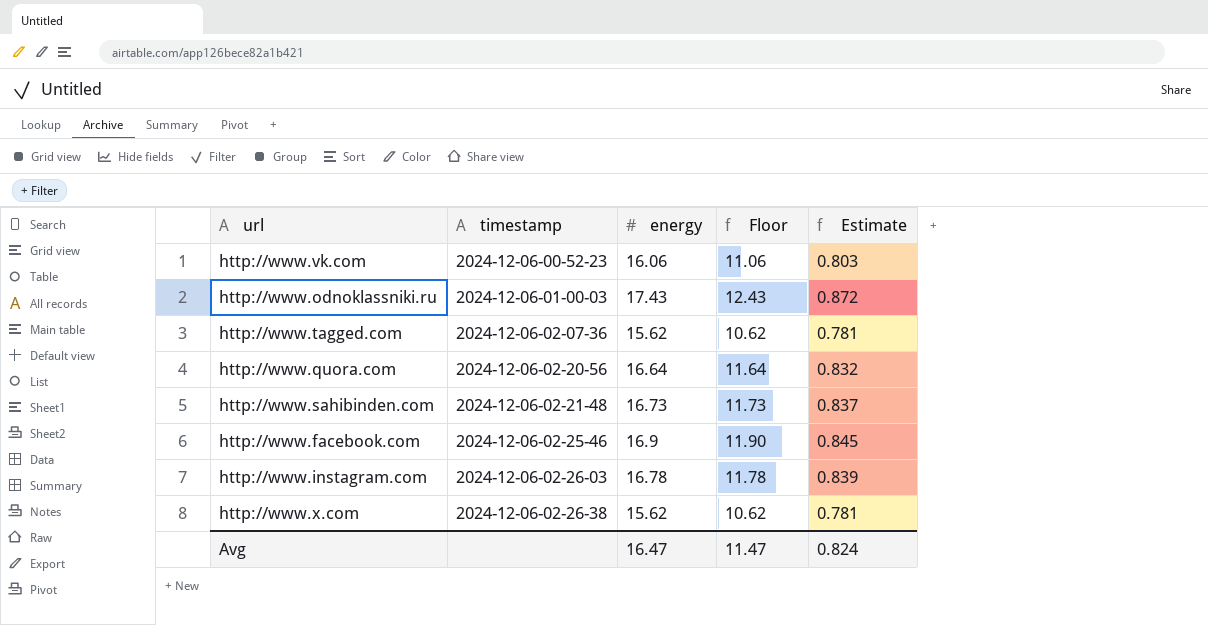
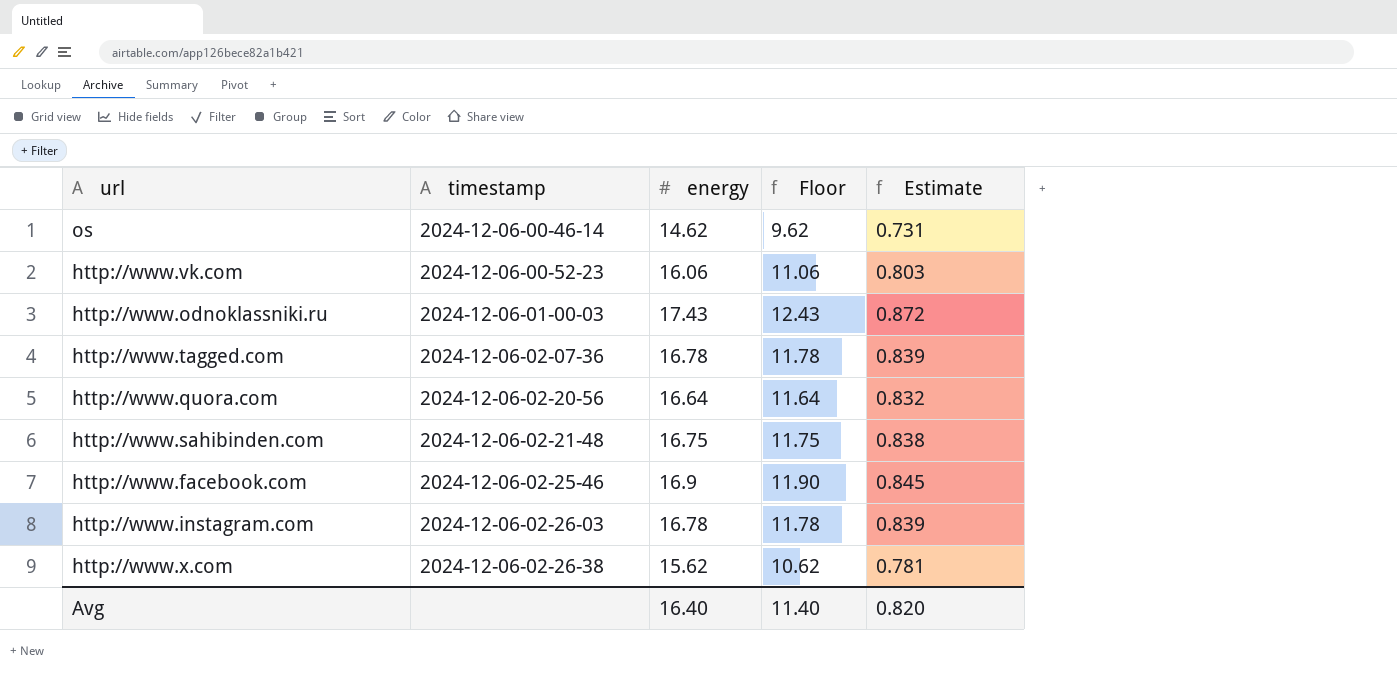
row os: none -> 2024-12-06-00-46-14 | 14.62 | 9.62 | 0.731
http://www.tagged.com | energy: 15.62 -> 16.78
http://www.tagged.com | Floor: 10.62 -> 11.78
http://www.tagged.com | Estimate: 0.781 -> 0.839
http://www.sahibinden.com | energy: 16.73 -> 16.75
http://www.sahibinden.com | Floor: 11.73 -> 11.75
http://www.sahibinden.com | Estimate: 0.837 -> 0.838
Avg | energy: 16.47 -> 16.40
Avg | Floor: 11.47 -> 11.40
Avg | Estimate: 0.824 -> 0.820

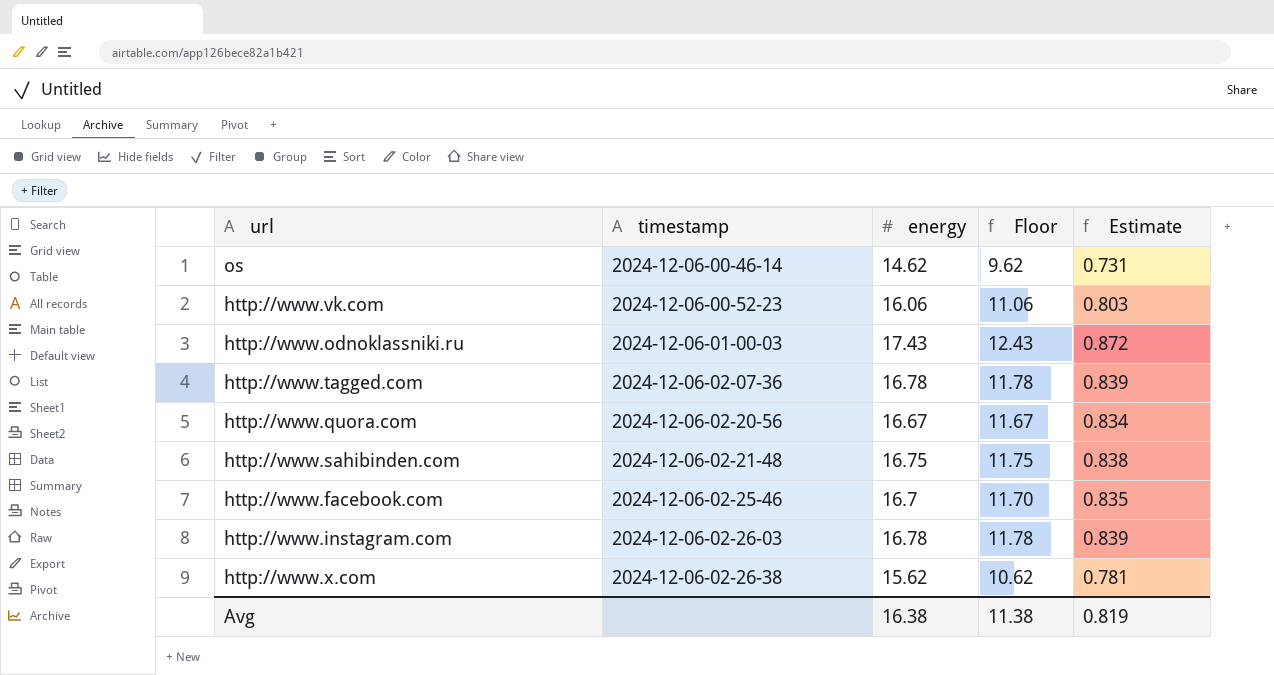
http://www.quora.com | energy: 16.64 -> 16.67
http://www.quora.com | Floor: 11.64 -> 11.67
http://www.quora.com | Estimate: 0.832 -> 0.834
http://www.facebook.com | energy: 16.9 -> 16.7
http://www.facebook.com | Floor: 11.90 -> 11.70
http://www.facebook.com | Estimate: 0.845 -> 0.835
Avg | energy: 16.40 -> 16.38
Avg | Floor: 11.40 -> 11.38
Avg | Estimate: 0.820 -> 0.819

